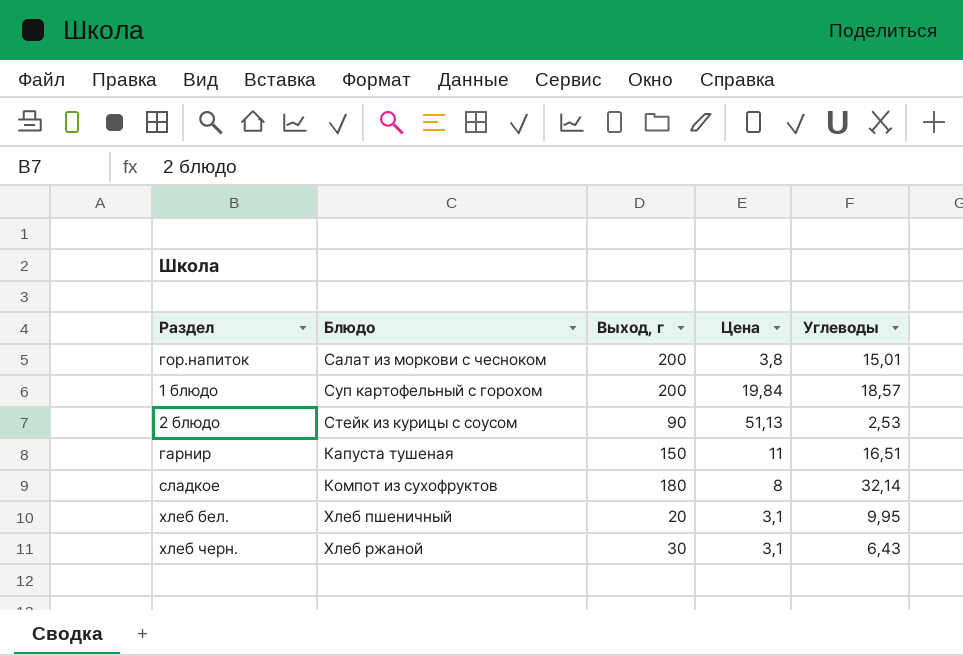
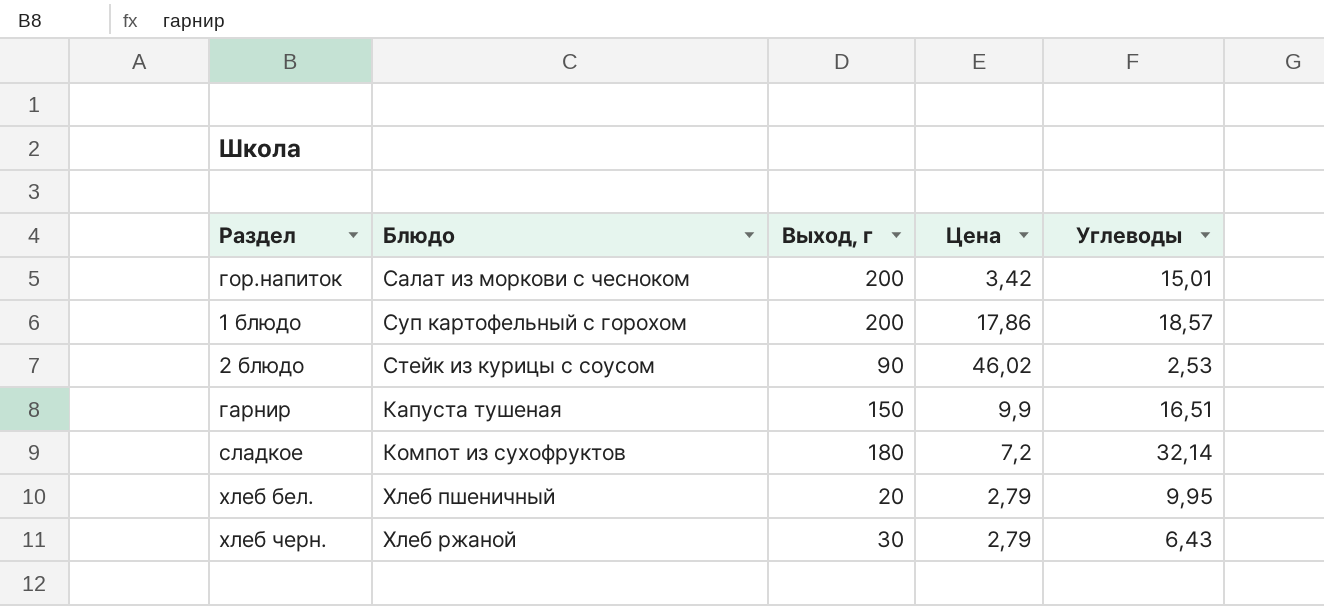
гор.напиток | Цена: 3,8 -> 3,42
1 блюдо | Цена: 19,84 -> 17,86
2 блюдо | Цена: 51,13 -> 46,02
гарнир | Цена: 11 -> 9,9
сладкое | Цена: 8 -> 7,2
хлеб бел. | Цена: 3,1 -> 2,79
хлеб черн. | Цена: 3,1 -> 2,79

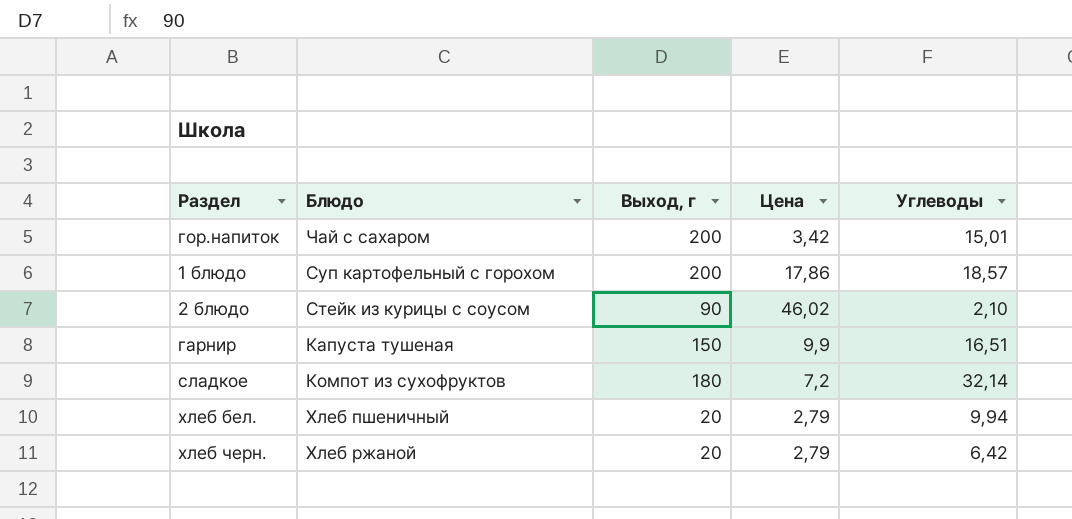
гор.напиток | Блюдо: Салат из моркови с чесноком -> Чай с сахаром
2 блюдо | Углеводы: 2,53 -> 2,10
хлеб бел. | Углеводы: 9,95 -> 9,94
хлеб черн. | Выход, г: 30 -> 20
хлеб черн. | Углеводы: 6,43 -> 6,42

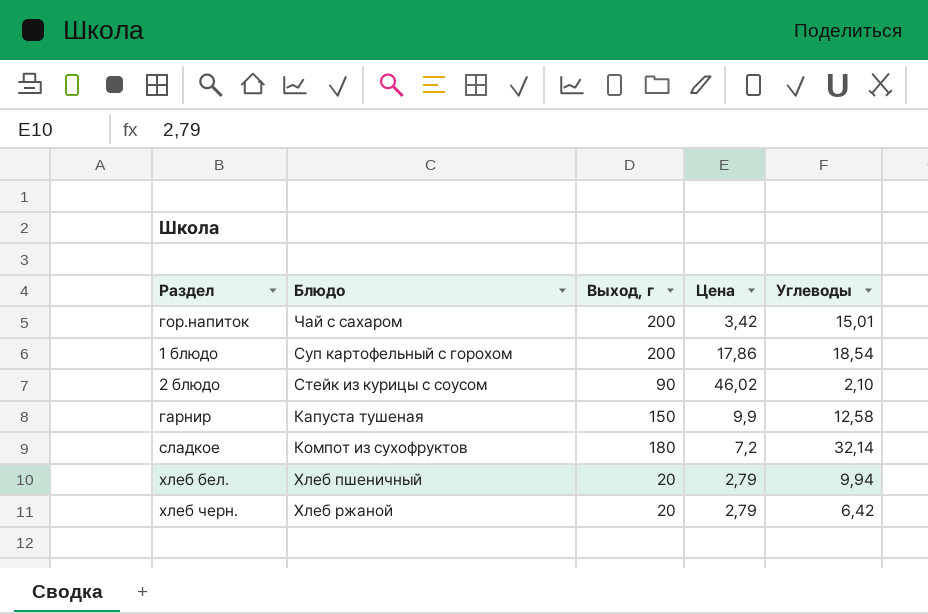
1 блюдо | Углеводы: 18,57 -> 18,54
гарнир | Углеводы: 16,51 -> 12,58

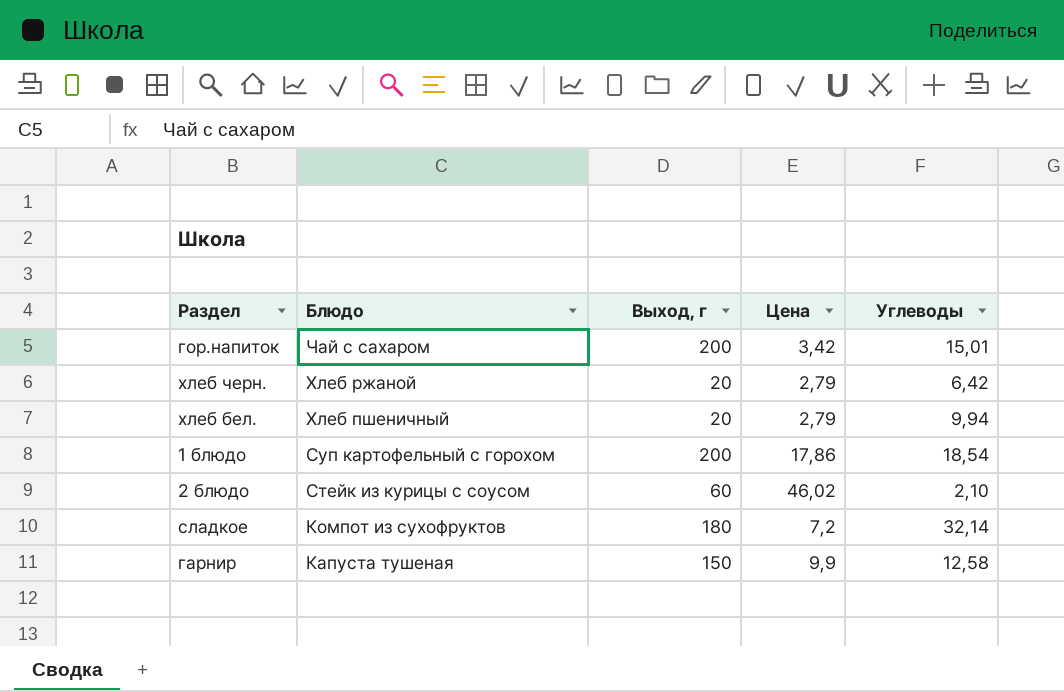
row order: none -> Блюдо descending
2 блюдо | Выход, г: 90 -> 60

